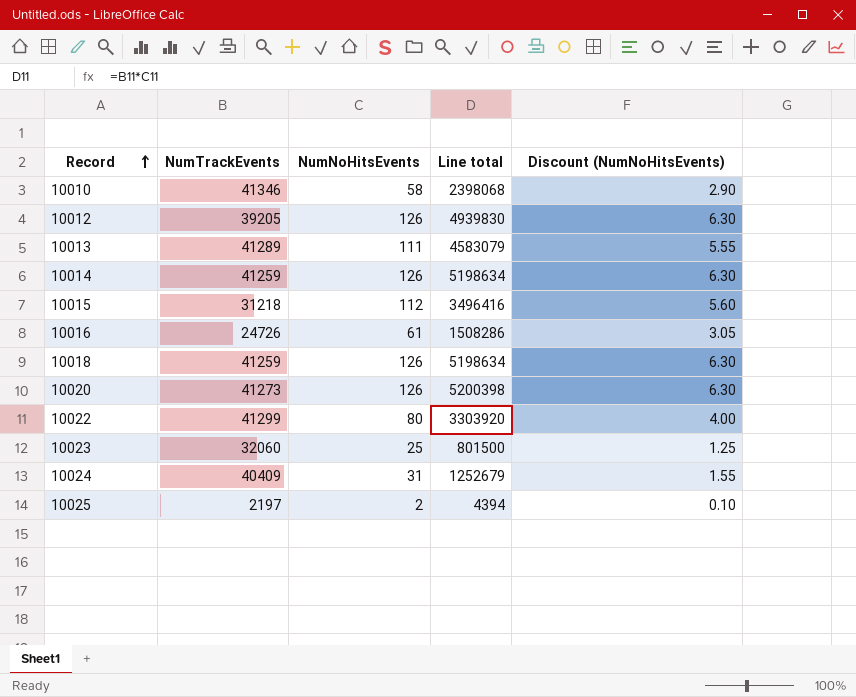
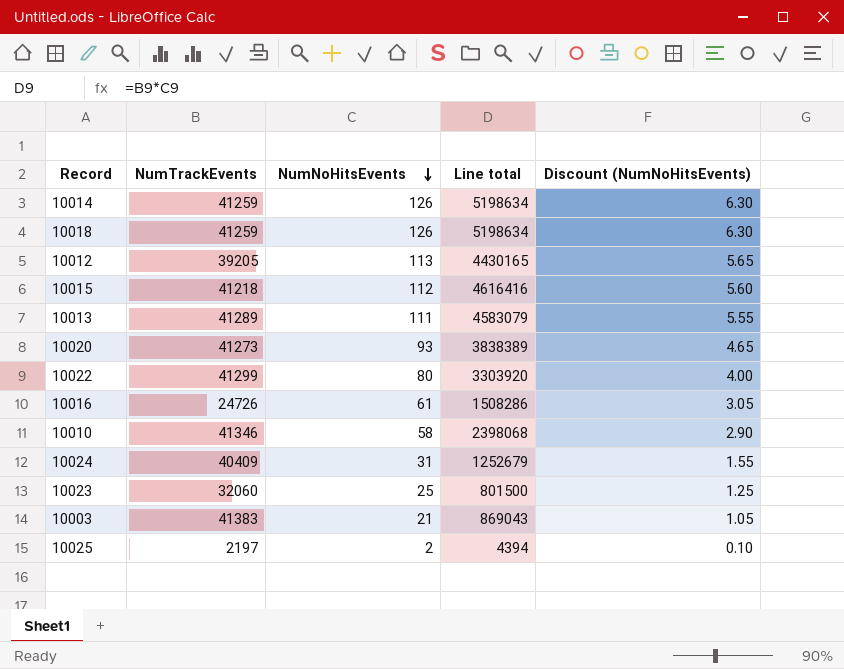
row order: Record ascending -> NumNoHitsEvents descending
10012 | NumNoHitsEvents: 126 -> 113
10012 | Line total: 4939830 -> 4430165
10012 | Discount (NumNoHitsEvents): 6.30 -> 5.65
10015 | NumTrackEvents: 31218 -> 41218
10015 | Line total: 3496416 -> 4616416
10020 | NumNoHitsEvents: 126 -> 93
10020 | Line total: 5200398 -> 3838389
10020 | Discount (NumNoHitsEvents): 6.30 -> 4.65
row 10003: none -> 41383 | 21 | 869043 | 1.05

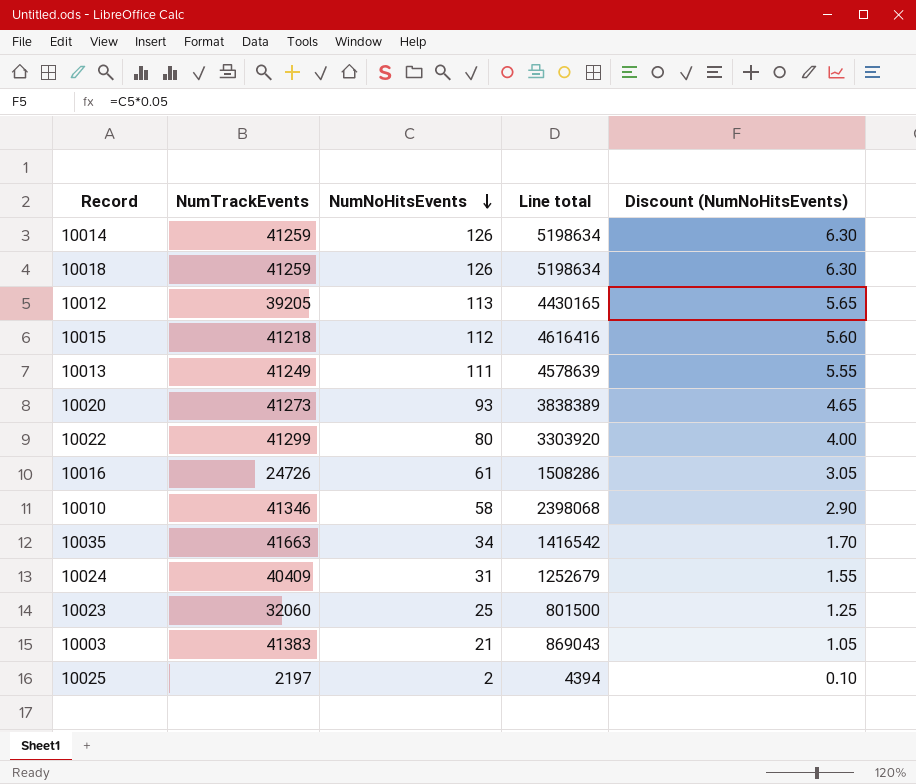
10013 | NumTrackEvents: 41289 -> 41249
10013 | Line total: 4583079 -> 4578639
row 10035: none -> 41663 | 34 | 1416542 | 1.70

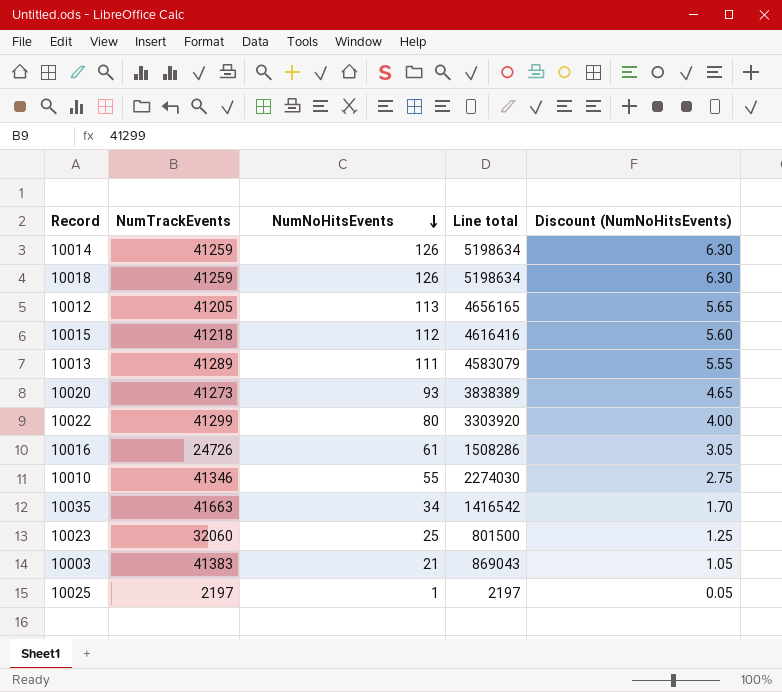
row 10024: 40409 | 31 | 1252679 | 1.55 -> none
10012 | NumTrackEvents: 39205 -> 41205
10012 | Line total: 4430165 -> 4656165
10013 | NumTrackEvents: 41249 -> 41289
10013 | Line total: 4578639 -> 4583079
10010 | NumNoHitsEvents: 58 -> 55
10010 | Line total: 2398068 -> 2274030
10010 | Discount (NumNoHitsEvents): 2.90 -> 2.75
10025 | NumNoHitsEvents: 2 -> 1
10025 | Line total: 4394 -> 2197
10025 | Discount (NumNoHitsEvents): 0.10 -> 0.05

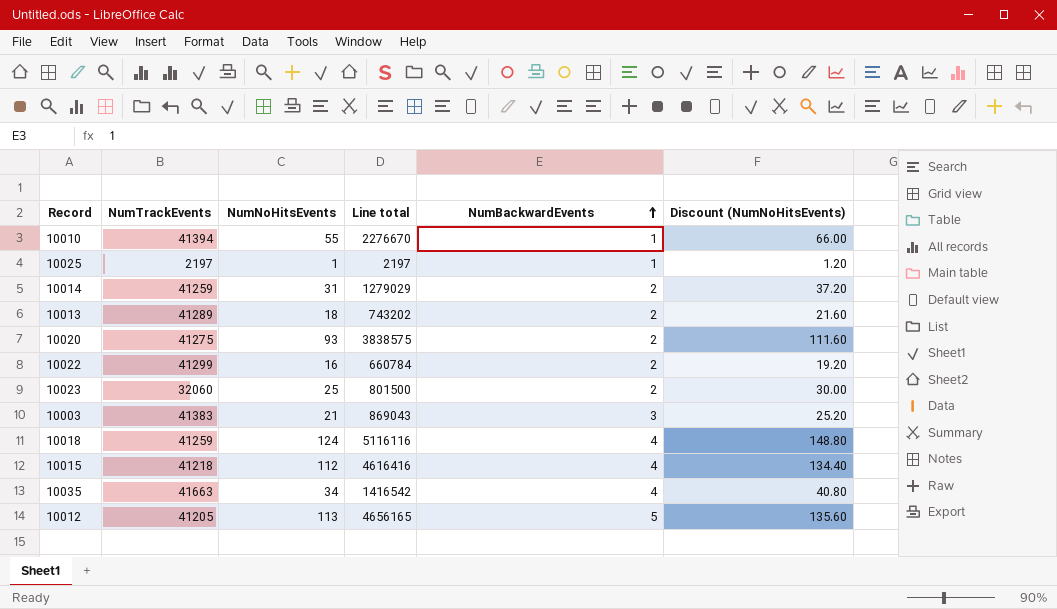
row order: NumNoHitsEvents descending -> NumBackwardEvents ascending
column NumBackwardEvents | position: none -> 5
column Discount (NumNoHitsEvents) | formula: [NumNoHitsEvents] * 0.05 -> [NumNoHitsEvents] * 1.2
row 10016: 24726 | 61 | 1508286 | 3.05 -> none
10010 | NumTrackEvents: 41346 -> 41394
10010 | Line total: 2274030 -> 2276670
10014 | NumNoHitsEvents: 126 -> 31
10014 | Line total: 5198634 -> 1279029
10013 | NumNoHitsEvents: 111 -> 18
10013 | Line total: 4583079 -> 743202
10020 | NumTrackEvents: 41273 -> 41275
10020 | Line total: 3838389 -> 3838575
10022 | NumNoHitsEvents: 80 -> 16
10022 | Line total: 3303920 -> 660784
10018 | NumNoHitsEvents: 126 -> 124
10018 | Line total: 5198634 -> 5116116

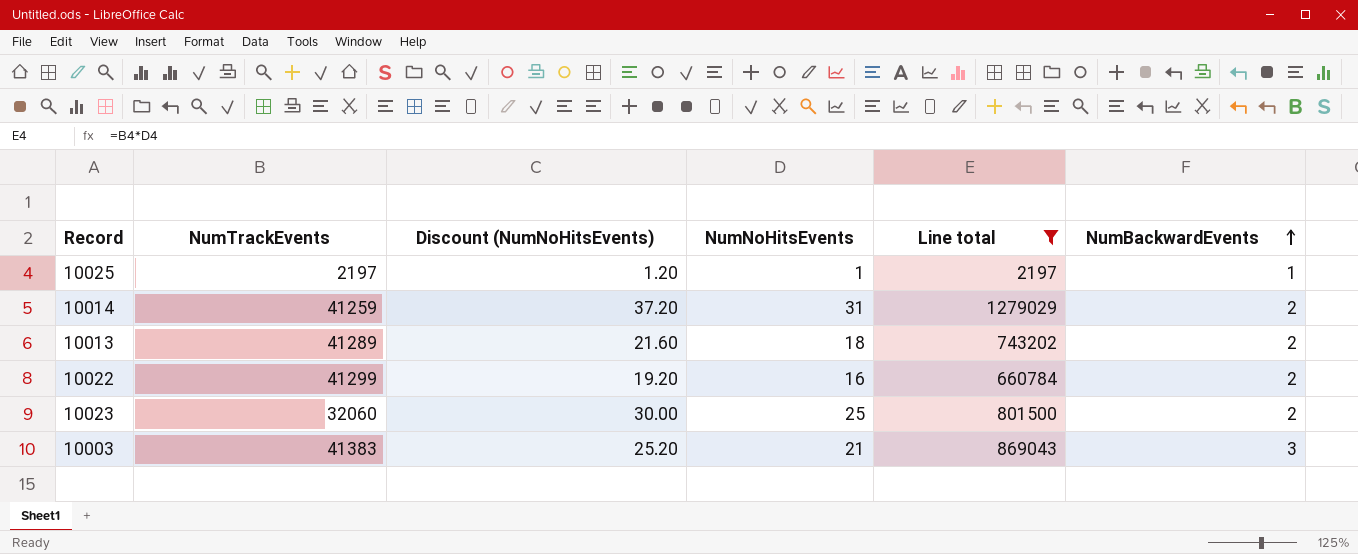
filter: none -> Line total <= 1279029
column Discount (NumNoHitsEvents) | position: 6 -> 3

